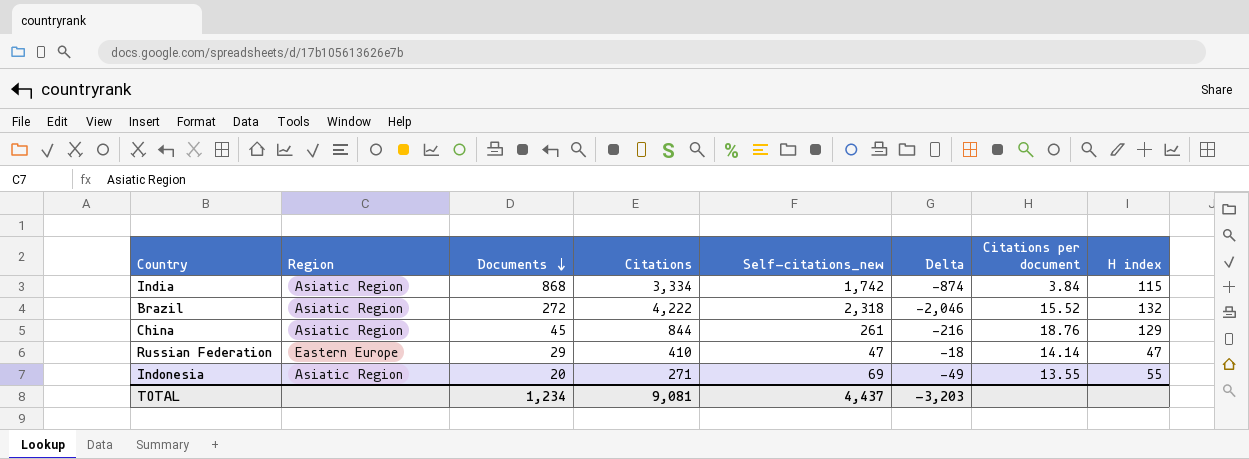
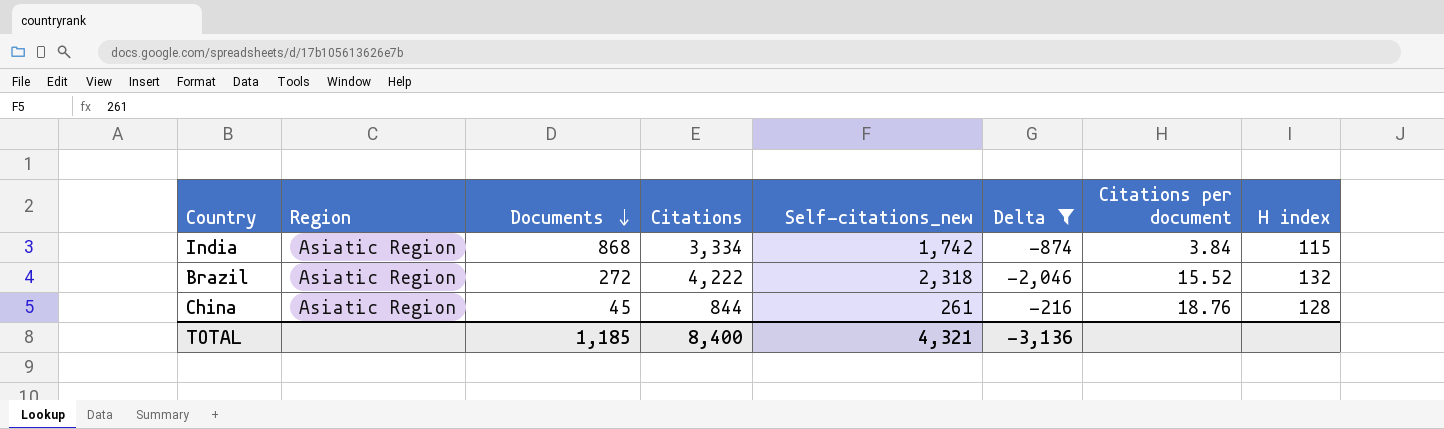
filter: none -> Delta <= -216
China | H index: 129 -> 128
TOTAL | Documents: 1,234 -> 1,185
TOTAL | Citations: 9,081 -> 8,400
TOTAL | Self-citations_new: 4,437 -> 4,321
TOTAL | Delta: -3,203 -> -3,136

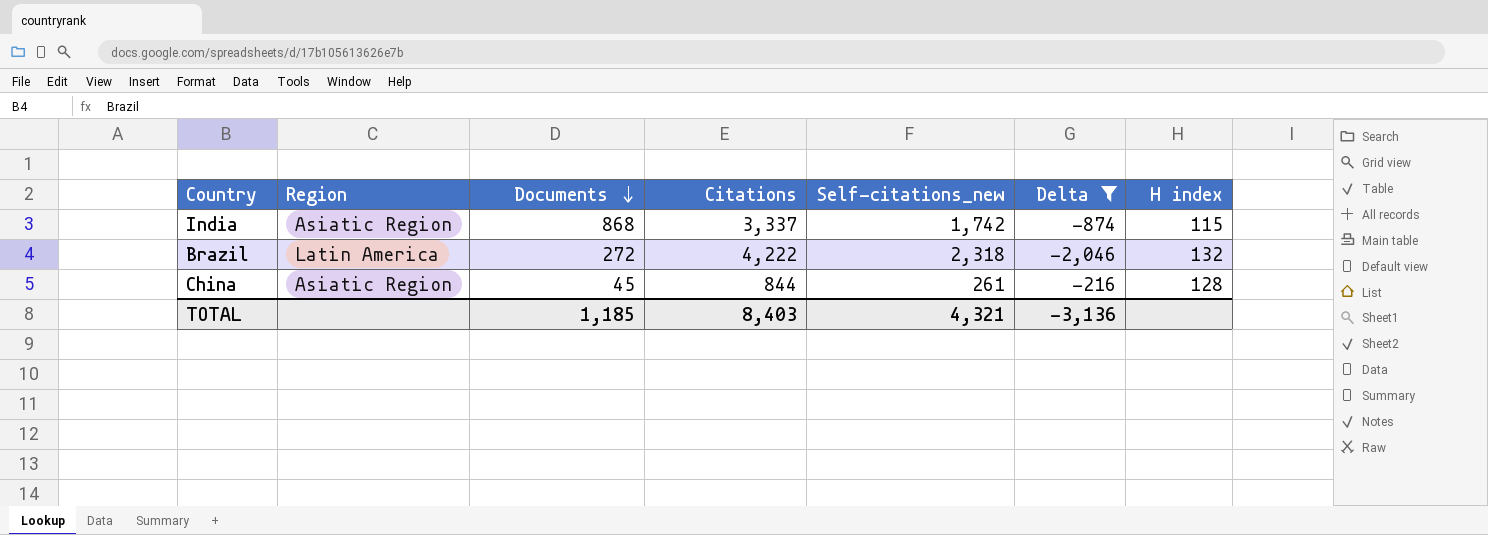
column Citations per document | formula: [Citations] / [Documents] -> none
India | Citations: 3,334 -> 3,337
Brazil | Region: Asiatic Region -> Latin America
TOTAL | Citations: 8,400 -> 8,403

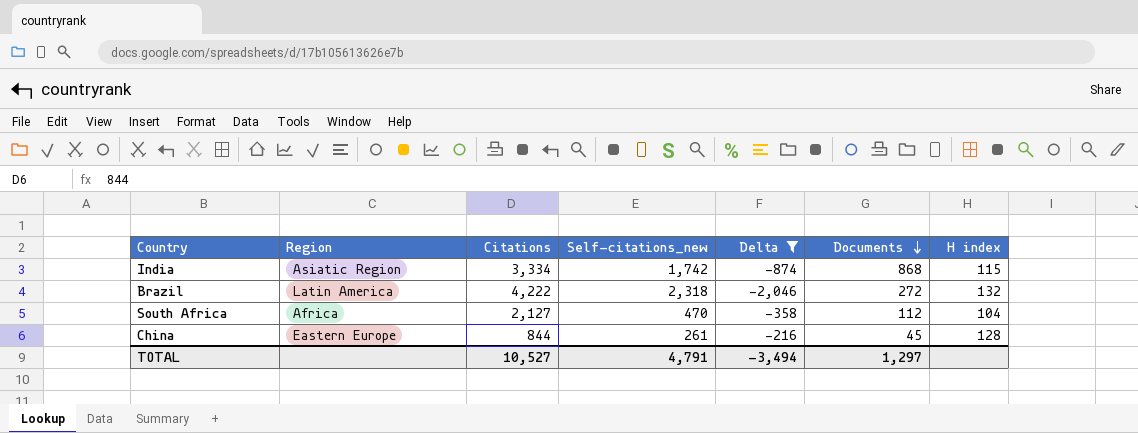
column Documents | position: 3 -> 6
India | Citations: 3,337 -> 3,334
row South Africa: none -> Africa | 2,127 | 470 | -358 | 112 | 104
China | Region: Asiatic Region -> Eastern Europe
TOTAL | Citations: 8,403 -> 10,527
TOTAL | Self-citations_new: 4,321 -> 4,791
TOTAL | Delta: -3,136 -> -3,494
TOTAL | Documents: 1,185 -> 1,297

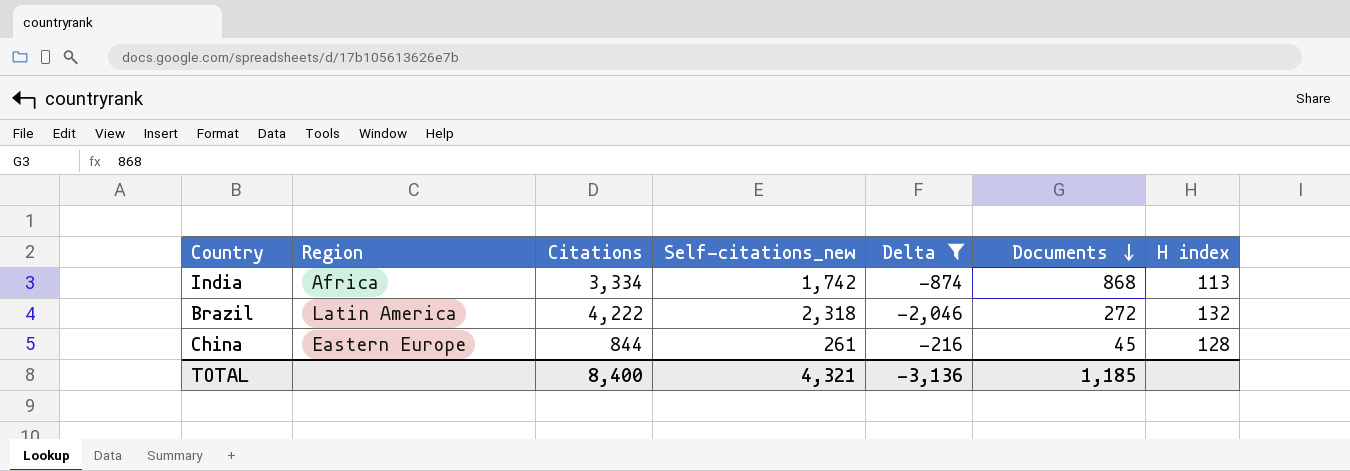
row South Africa: Africa | 2,127 | 470 | -358 | 112 | 104 -> none
India | Region: Asiatic Region -> Africa
India | H index: 115 -> 113
TOTAL | Citations: 10,527 -> 8,400
TOTAL | Self-citations_new: 4,791 -> 4,321
TOTAL | Delta: -3,494 -> -3,136
TOTAL | Documents: 1,297 -> 1,185

